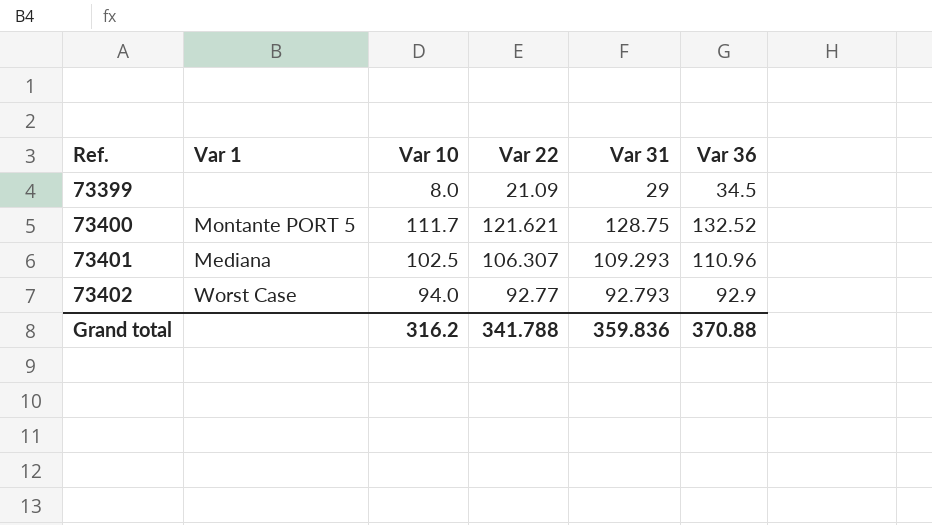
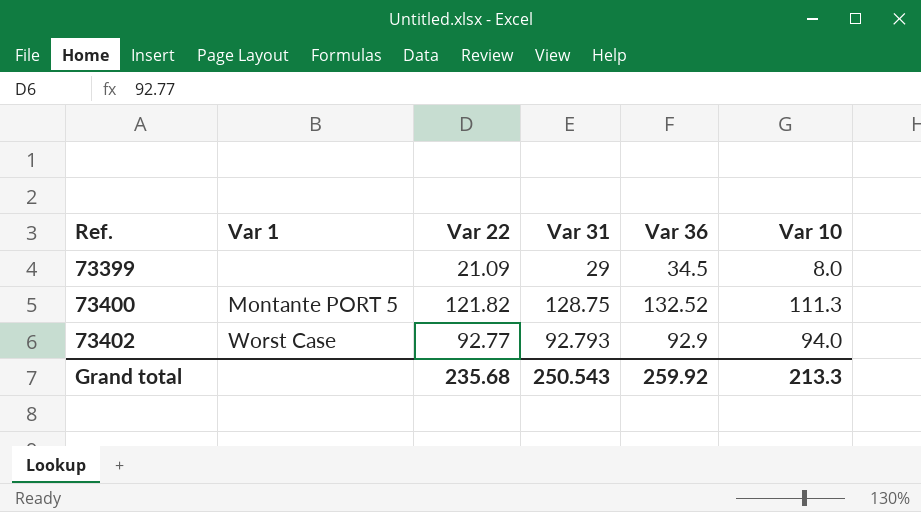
column Var 10 | position: 3 -> 6
row 73401: Mediana | 102.5 | 106.307 | 109.293 | 110.96 -> none
73400 | Var 22: 121.621 -> 121.82
73400 | Var 10: 111.7 -> 111.3
Grand total | Var 22: 341.788 -> 235.68
Grand total | Var 31: 359.836 -> 250.543
Grand total | Var 36: 370.88 -> 259.92
Grand total | Var 10: 316.2 -> 213.3

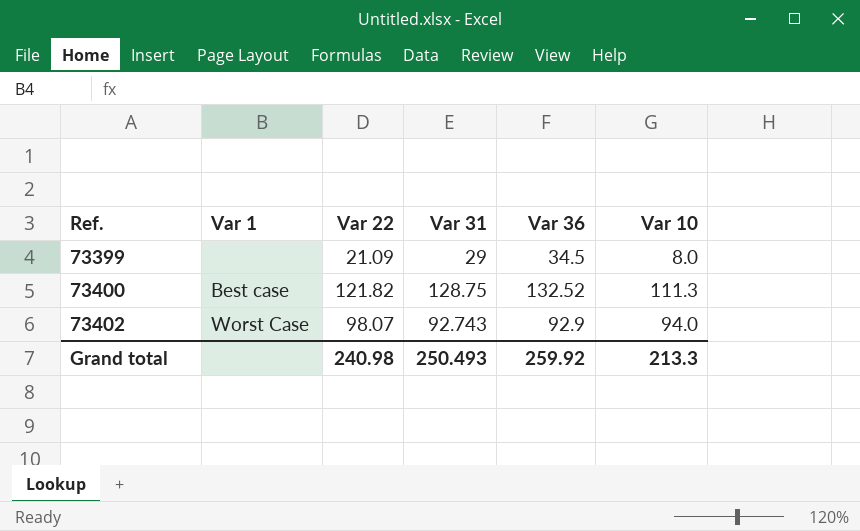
73400 | Var 1: Montante PORT 5 -> Best case
73402 | Var 22: 92.77 -> 98.07
73402 | Var 31: 92.793 -> 92.743
Grand total | Var 22: 235.68 -> 240.98
Grand total | Var 31: 250.543 -> 250.493

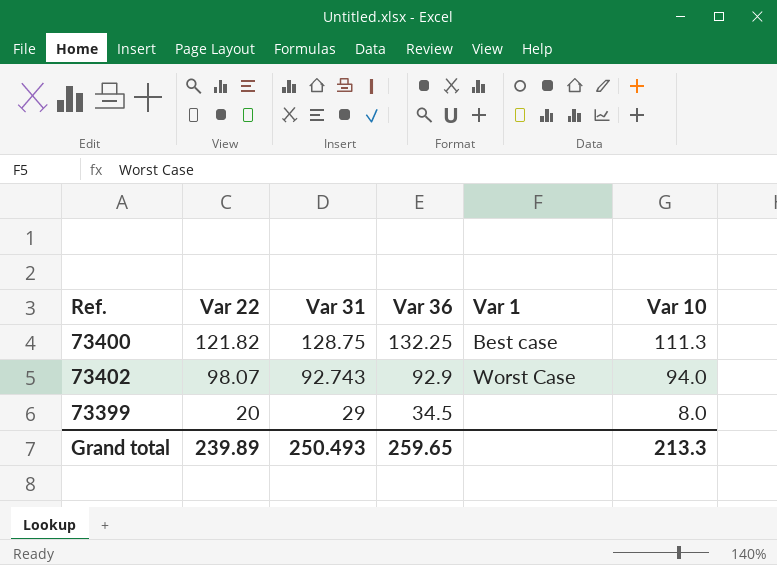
row order: Ref. ascending -> Var 22 descending
column Var 1 | position: 2 -> 5
73400 | Var 36: 132.52 -> 132.25
73399 | Var 22: 21.09 -> 20
Grand total | Var 22: 240.98 -> 239.89
Grand total | Var 36: 259.92 -> 259.65

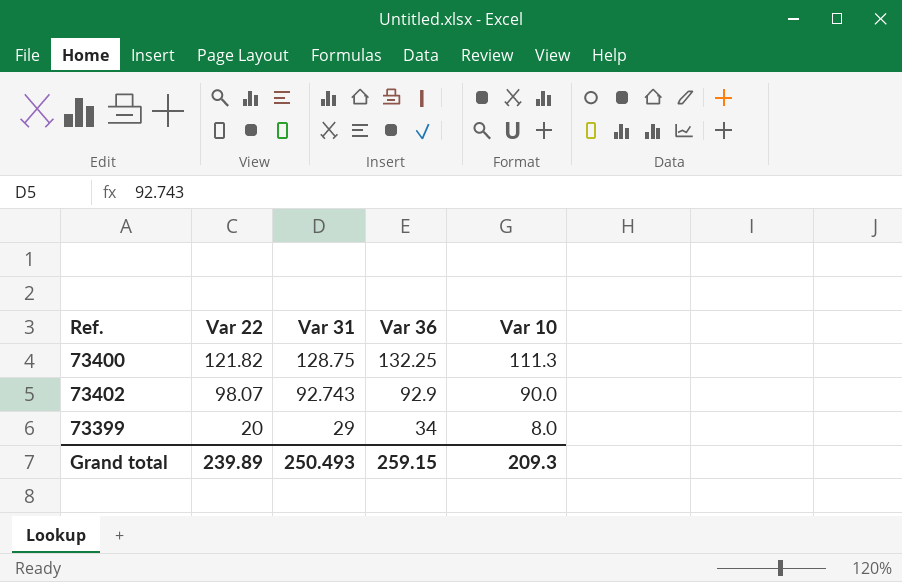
column Var 1 | position: 5 -> none
73402 | Var 10: 94.0 -> 90.0
73399 | Var 36: 34.5 -> 34
Grand total | Var 36: 259.65 -> 259.15
Grand total | Var 10: 213.3 -> 209.3

